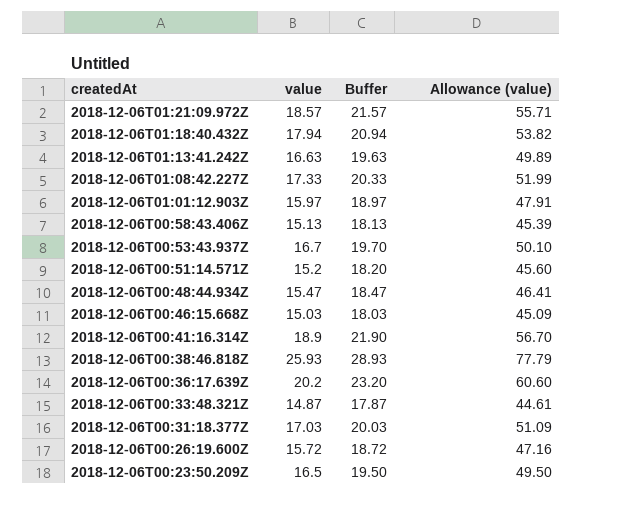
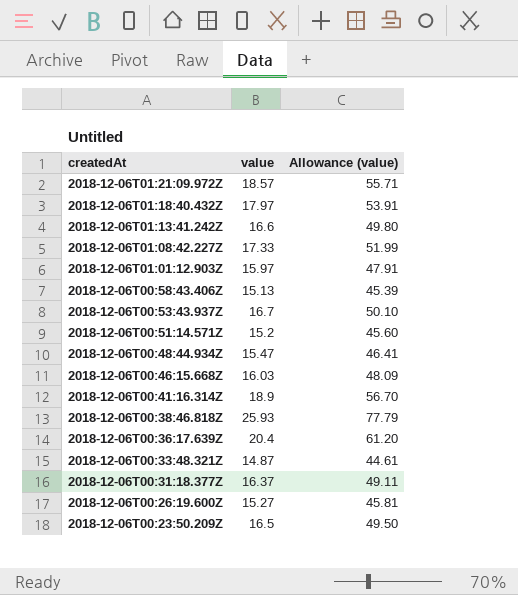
column Buffer | formula: [value] + 3 -> none
2018-12-06T01:18:40.432Z | value: 17.94 -> 17.97
2018-12-06T01:18:40.432Z | Allowance (value): 53.82 -> 53.91
2018-12-06T01:13:41.242Z | value: 16.63 -> 16.6
2018-12-06T01:13:41.242Z | Allowance (value): 49.89 -> 49.80
2018-12-06T00:46:15.668Z | value: 15.03 -> 16.03
2018-12-06T00:46:15.668Z | Allowance (value): 45.09 -> 48.09
2018-12-06T00:36:17.639Z | value: 20.2 -> 20.4
2018-12-06T00:36:17.639Z | Allowance (value): 60.60 -> 61.20
2018-12-06T00:31:18.377Z | value: 17.03 -> 16.37
2018-12-06T00:31:18.377Z | Allowance (value): 51.09 -> 49.11
2018-12-06T00:26:19.600Z | value: 15.72 -> 15.27
2018-12-06T00:26:19.600Z | Allowance (value): 47.16 -> 45.81

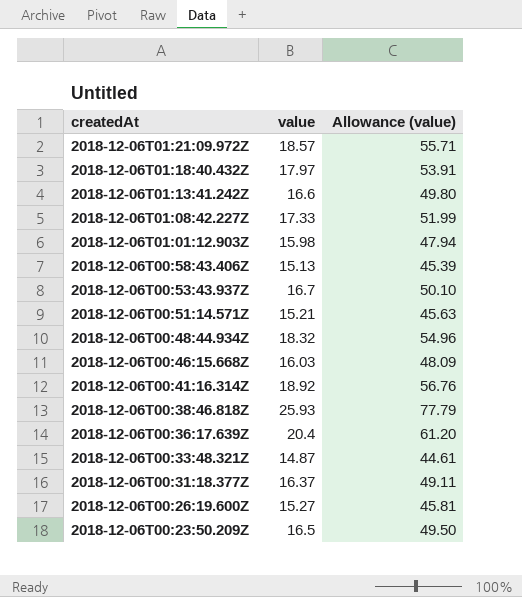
2018-12-06T01:01:12.903Z | value: 15.97 -> 15.98
2018-12-06T01:01:12.903Z | Allowance (value): 47.91 -> 47.94
2018-12-06T00:51:14.571Z | value: 15.2 -> 15.21
2018-12-06T00:51:14.571Z | Allowance (value): 45.60 -> 45.63
2018-12-06T00:48:44.934Z | value: 15.47 -> 18.32
2018-12-06T00:48:44.934Z | Allowance (value): 46.41 -> 54.96
2018-12-06T00:41:16.314Z | value: 18.9 -> 18.92
2018-12-06T00:41:16.314Z | Allowance (value): 56.70 -> 56.76

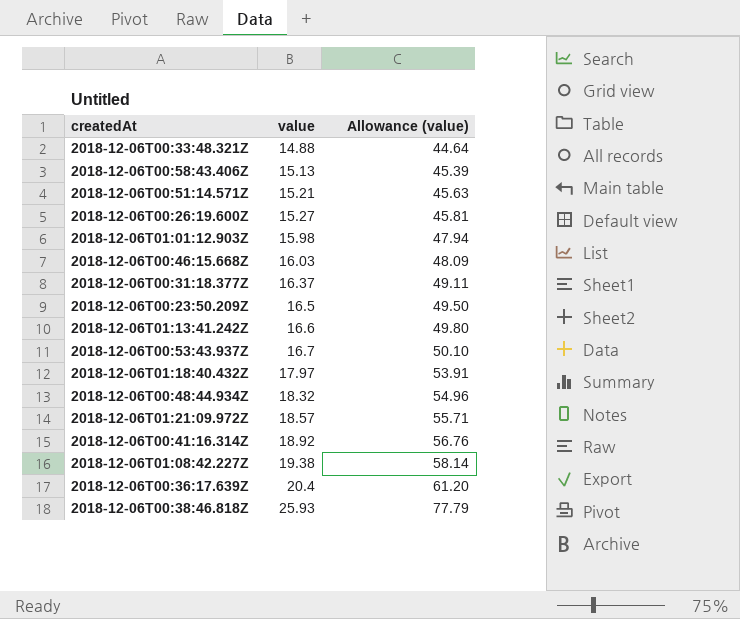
row order: createdAt descending -> value ascending
2018-12-06T00:33:48.321Z | value: 14.87 -> 14.88
2018-12-06T00:33:48.321Z | Allowance (value): 44.61 -> 44.64
2018-12-06T01:08:42.227Z | value: 17.33 -> 19.38
2018-12-06T01:08:42.227Z | Allowance (value): 51.99 -> 58.14

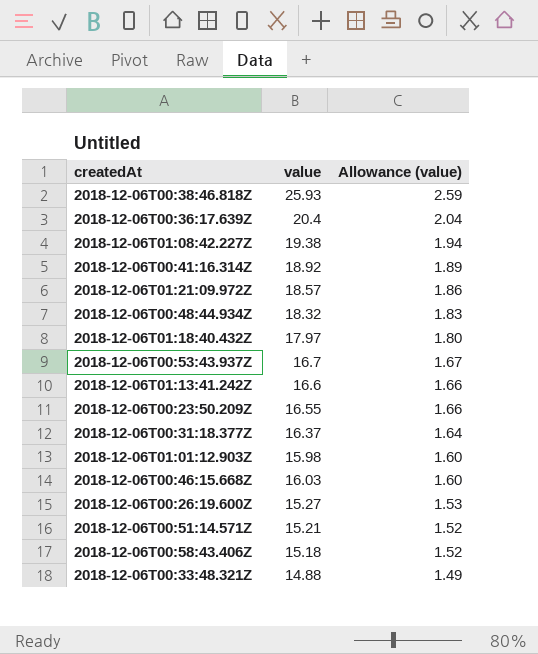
row order: value ascending -> Allowance (value) descending
column Allowance (value) | formula: [value] * 3 -> [value] * 0.1
2018-12-06T00:23:50.209Z | value: 16.5 -> 16.55
2018-12-06T00:58:43.406Z | value: 15.13 -> 15.18

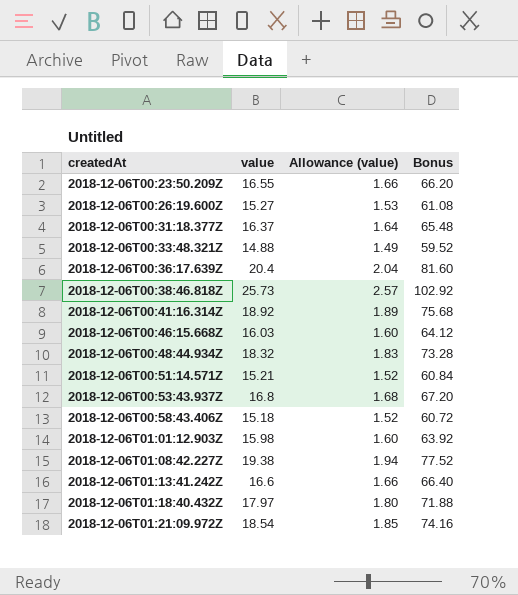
row order: Allowance (value) descending -> createdAt ascending
column Bonus | formula: none -> [value] * 4
2018-12-06T00:38:46.818Z | value: 25.93 -> 25.73
2018-12-06T00:38:46.818Z | Allowance (value): 2.59 -> 2.57
2018-12-06T00:53:43.937Z | value: 16.7 -> 16.8
2018-12-06T00:53:43.937Z | Allowance (value): 1.67 -> 1.68
2018-12-06T01:21:09.972Z | value: 18.57 -> 18.54
2018-12-06T01:21:09.972Z | Allowance (value): 1.86 -> 1.85

